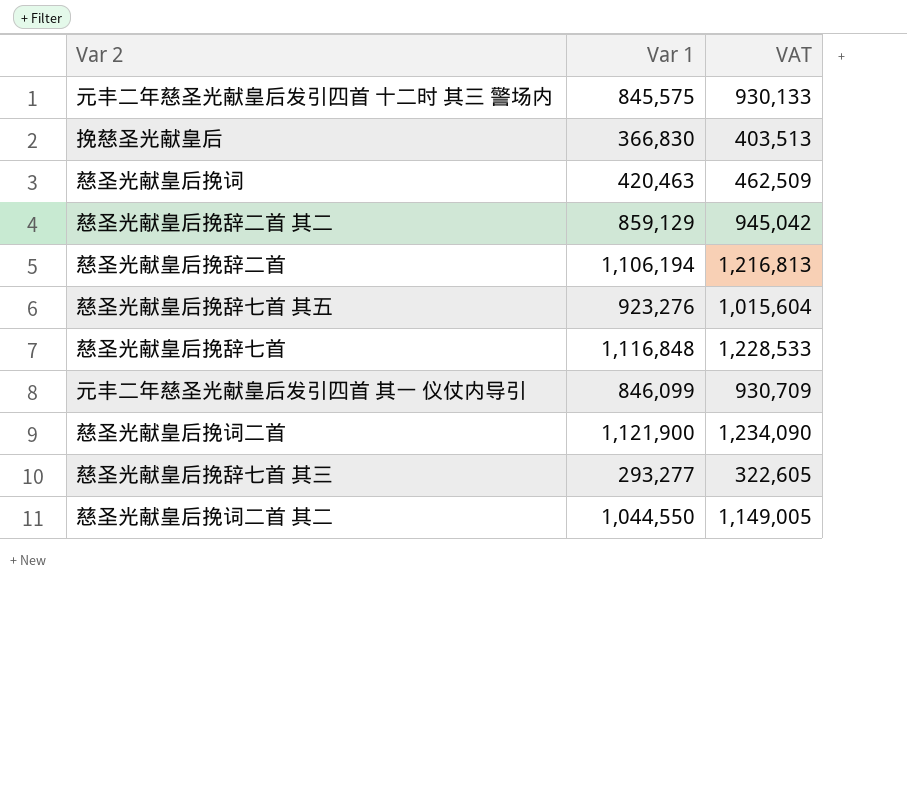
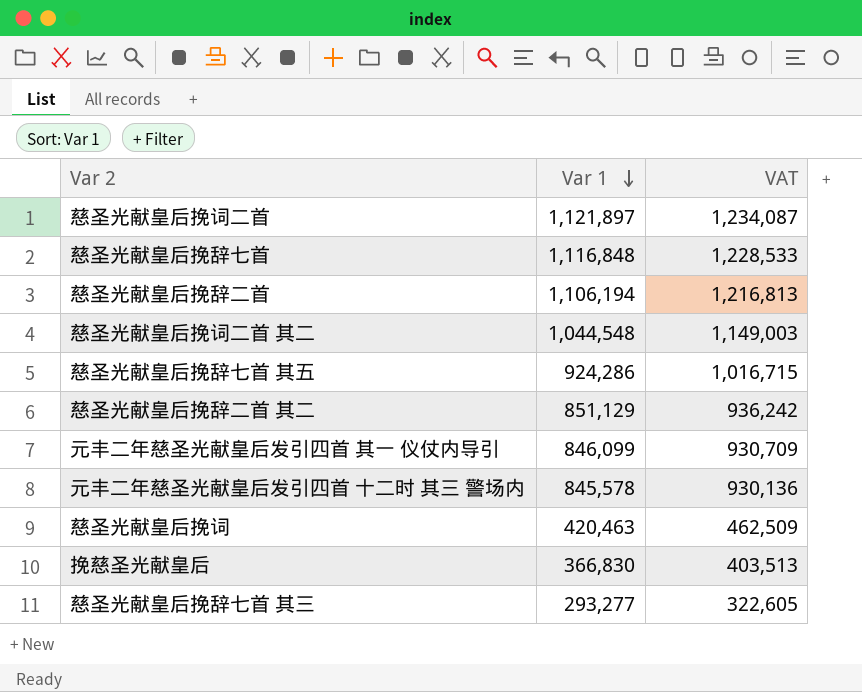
row order: none -> Var 1 descending
慈圣光献皇后挽词二首 | Var 1: 1,121,900 -> 1,121,897
慈圣光献皇后挽词二首 | VAT: 1,234,090 -> 1,234,087
慈圣光献皇后挽词二首 其二 | Var 1: 1,044,550 -> 1,044,548
慈圣光献皇后挽词二首 其二 | VAT: 1,149,005 -> 1,149,003
慈圣光献皇后挽辞七首 其五 | Var 1: 923,276 -> 924,286
慈圣光献皇后挽辞七首 其五 | VAT: 1,015,604 -> 1,016,715
慈圣光献皇后挽辞二首 其二 | Var 1: 859,129 -> 851,129
慈圣光献皇后挽辞二首 其二 | VAT: 945,042 -> 936,242
元丰二年慈圣光献皇后发引四首 十二时 其三 警场内 | Var 1: 845,575 -> 845,578
元丰二年慈圣光献皇后发引四首 十二时 其三 警场内 | VAT: 930,133 -> 930,136

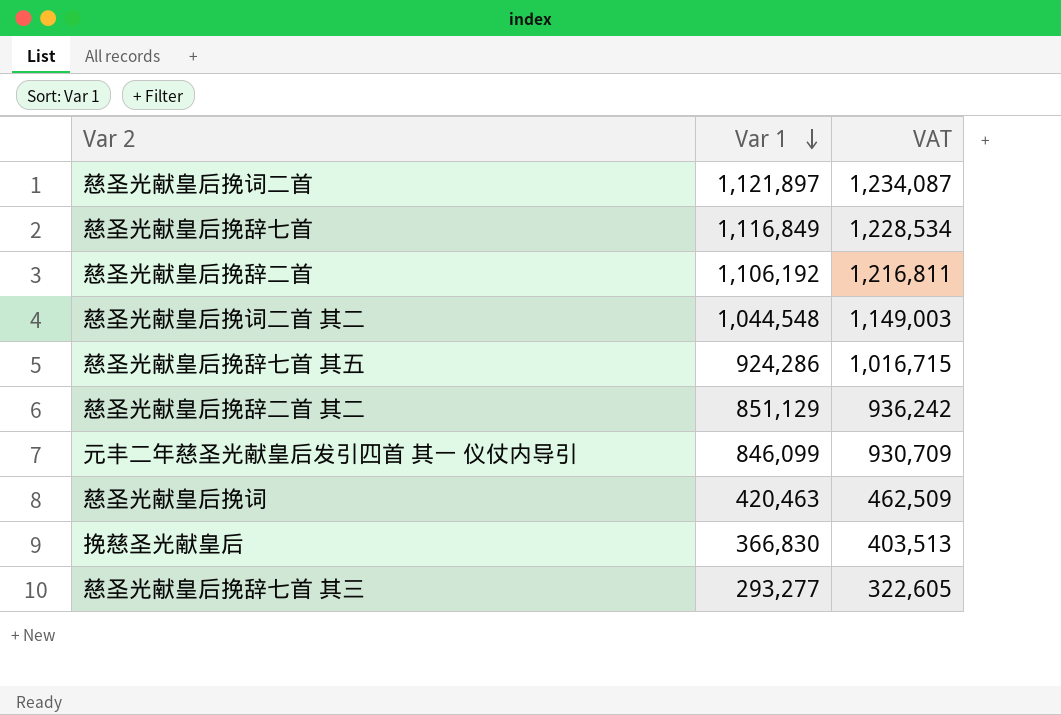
row 元丰二年慈圣光献皇后发引四首 十二时 其三 警场内: 845,578 | 930,136 -> none
慈圣光献皇后挽辞七首 | Var 1: 1,116,848 -> 1,116,849
慈圣光献皇后挽辞七首 | VAT: 1,228,533 -> 1,228,534
慈圣光献皇后挽辞二首 | Var 1: 1,106,194 -> 1,106,192
慈圣光献皇后挽辞二首 | VAT: 1,216,813 -> 1,216,811

